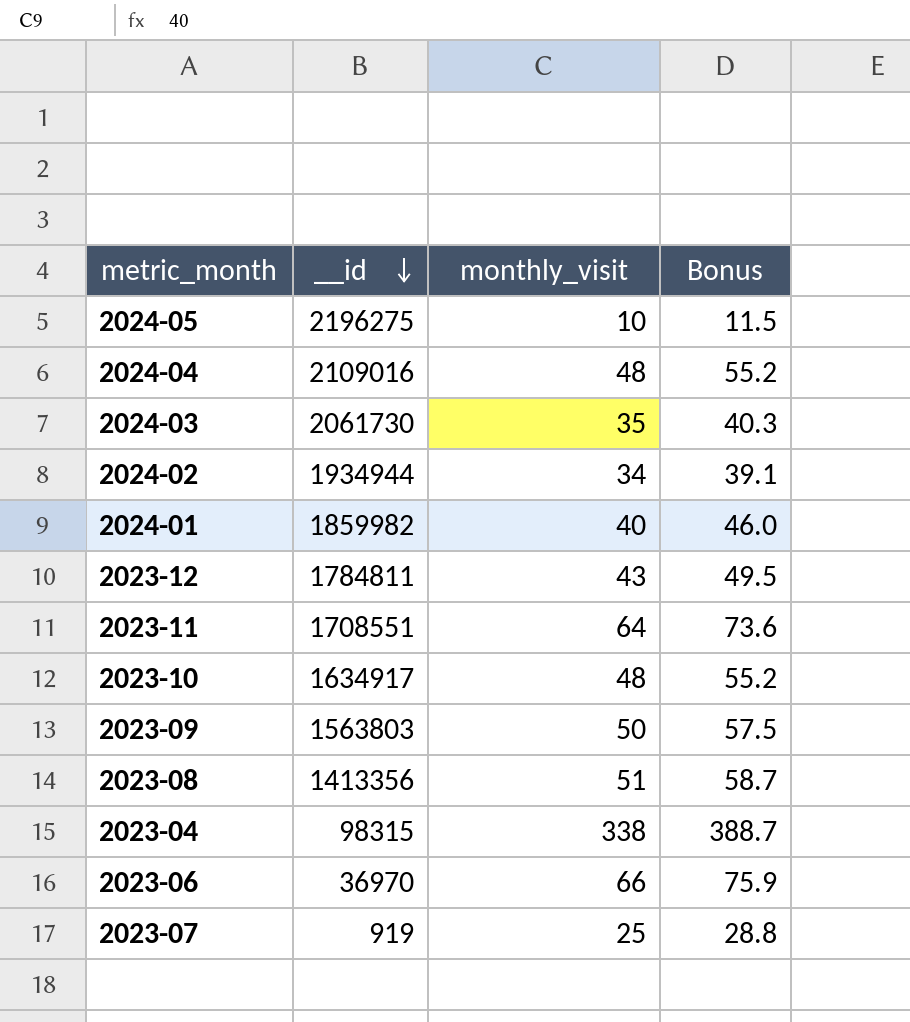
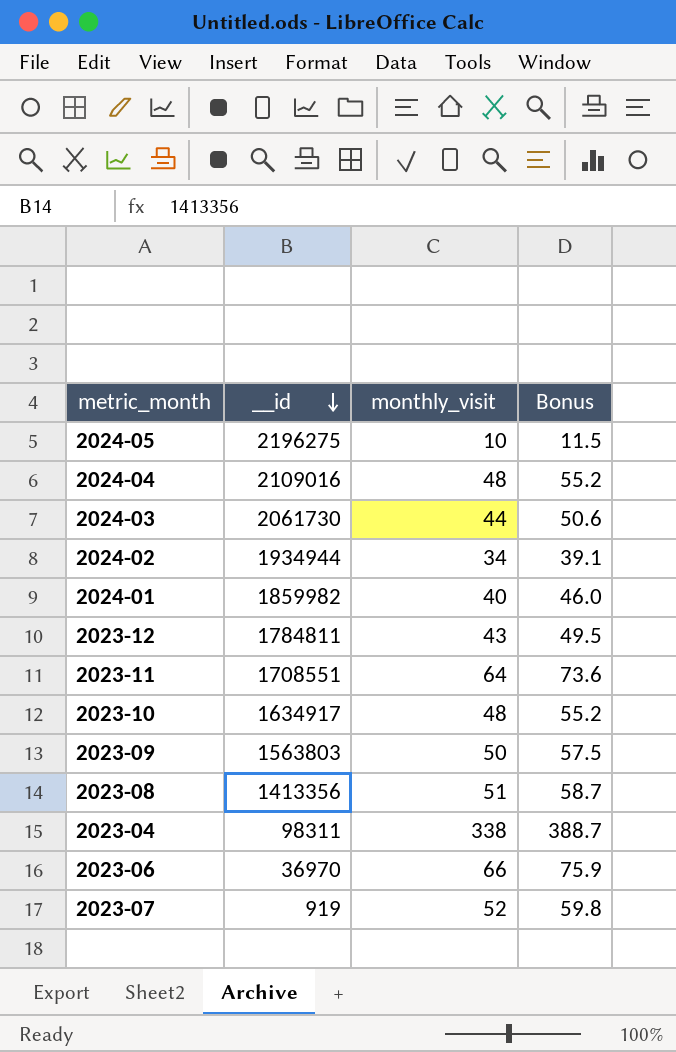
2024-03 | monthly_visit: 35 -> 44
2024-03 | Bonus: 40.3 -> 50.6
2023-04 | __id: 98315 -> 98311
2023-07 | monthly_visit: 25 -> 52
2023-07 | Bonus: 28.8 -> 59.8

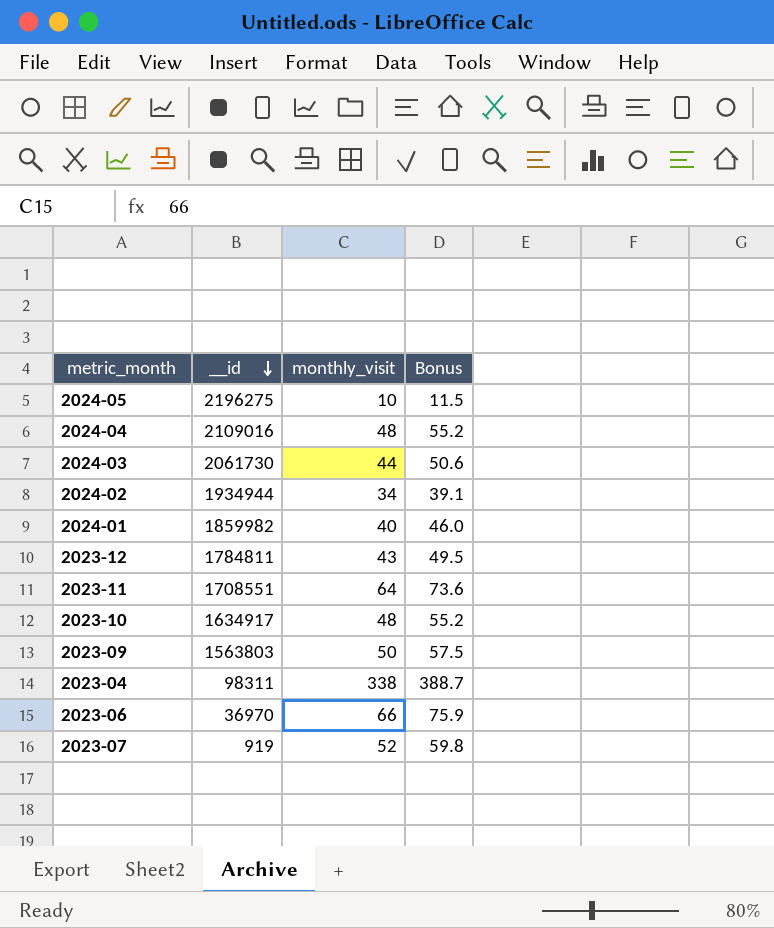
row 2023-08: 1413356 | 51 | 58.7 -> none

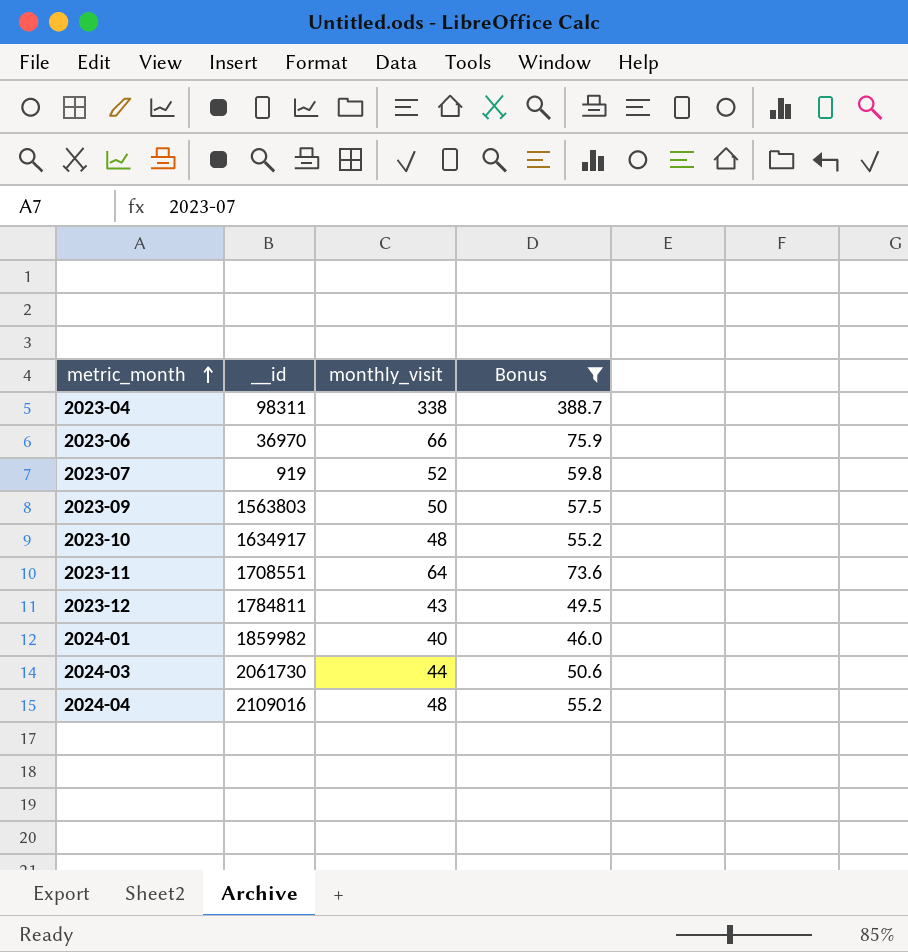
filter: none -> Bonus >= 46.0
row order: __id descending -> metric_month ascending

